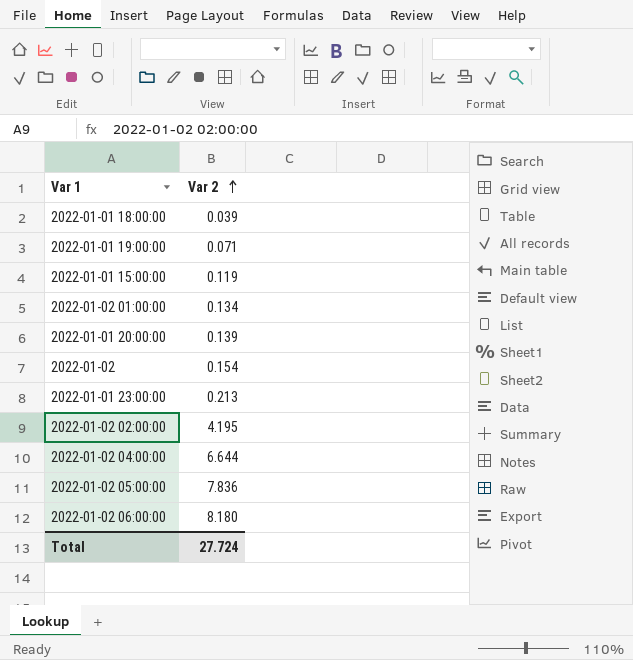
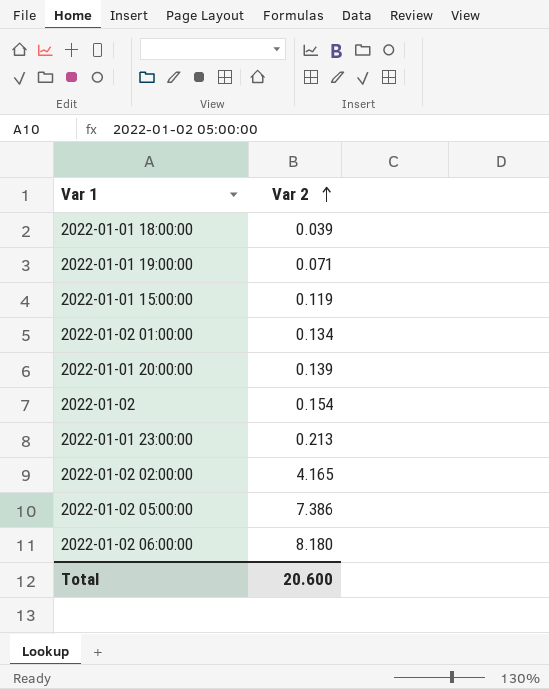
row 2022-01-02 04:00:00: 6.644 -> none
2022-01-02 02:00:00 | Var 2: 4.195 -> 4.165
2022-01-02 05:00:00 | Var 2: 7.836 -> 7.386
Total | Var 2: 27.724 -> 20.600

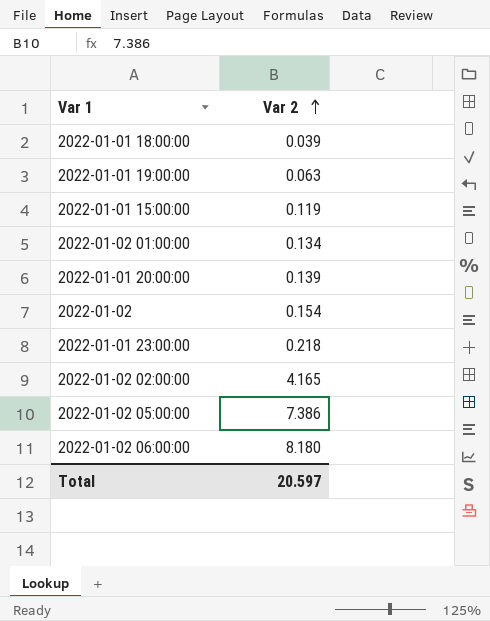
2022-01-01 19:00:00 | Var 2: 0.071 -> 0.063
2022-01-01 23:00:00 | Var 2: 0.213 -> 0.218
Total | Var 2: 20.600 -> 20.597

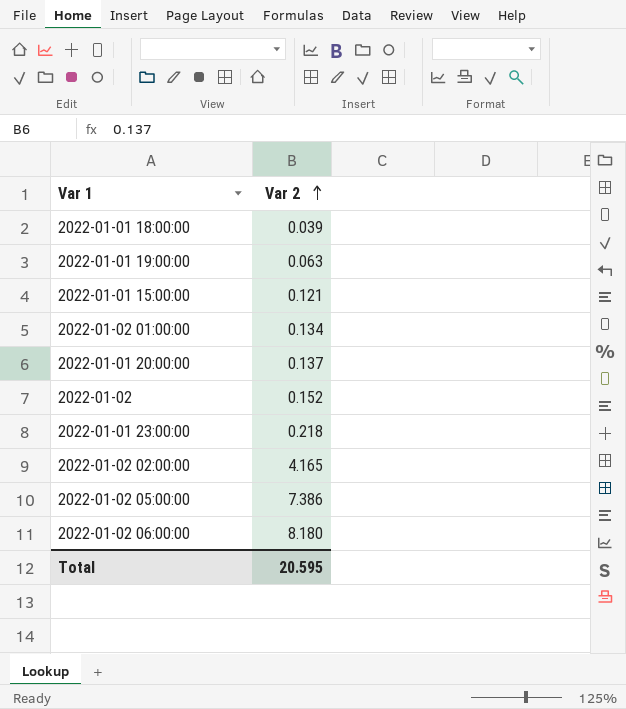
2022-01-01 15:00:00 | Var 2: 0.119 -> 0.121
2022-01-01 20:00:00 | Var 2: 0.139 -> 0.137
2022-01-02 | Var 2: 0.154 -> 0.152
Total | Var 2: 20.597 -> 20.595

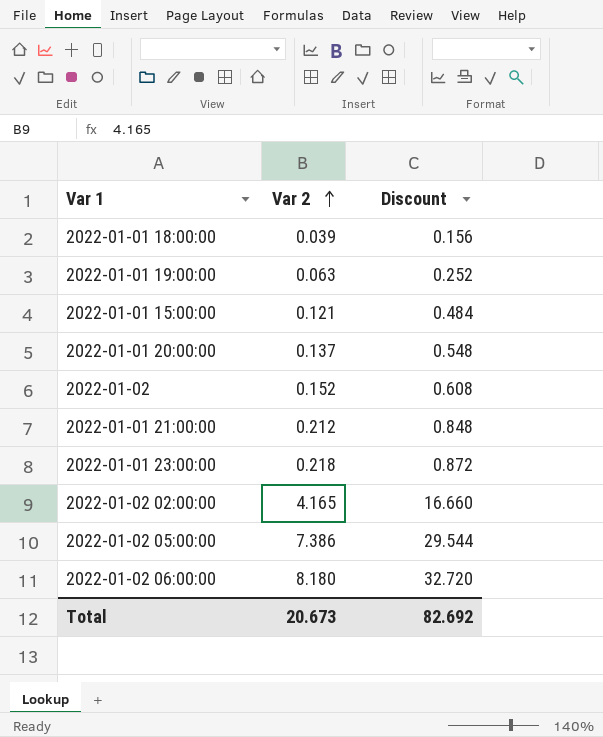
column Discount | formula: none -> [Var 2] * 4
row 2022-01-02 01:00:00: 0.134 -> none
row 2022-01-01 21:00:00: none -> 0.212 | 0.848
Total | Var 2: 20.595 -> 20.673

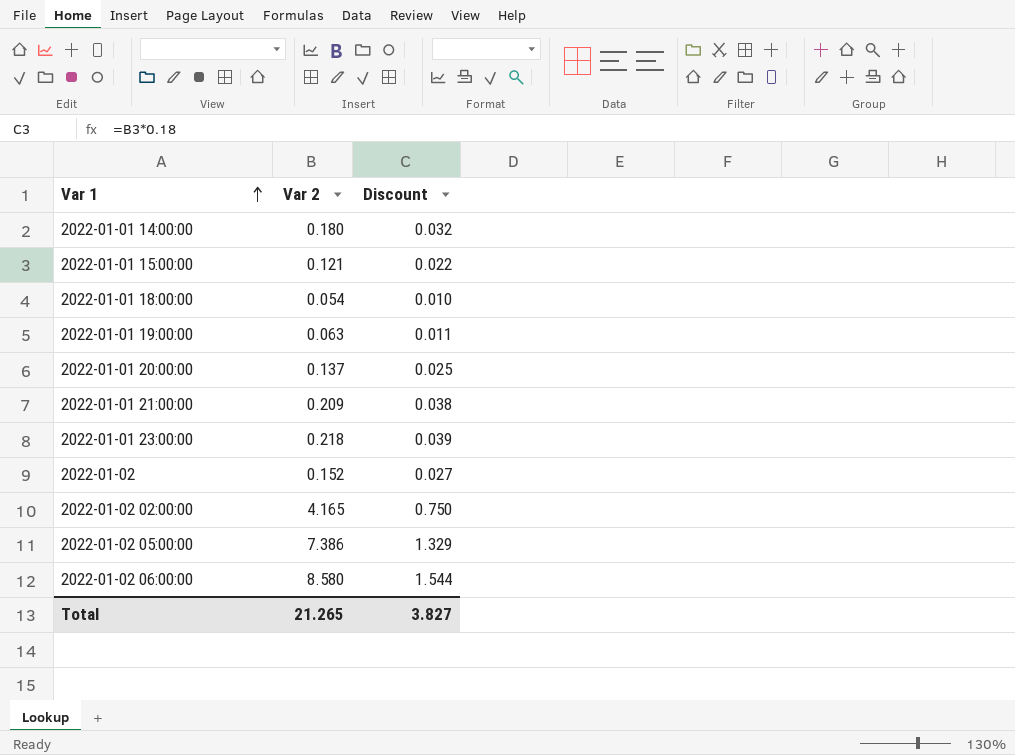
row order: Var 2 ascending -> Var 1 ascending
column Discount | formula: [Var 2] * 4 -> [Var 2] * 0.18
row 2022-01-01 14:00:00: none -> 0.180 | 0.032
2022-01-01 18:00:00 | Var 2: 0.039 -> 0.054
2022-01-01 21:00:00 | Var 2: 0.212 -> 0.209
2022-01-02 06:00:00 | Var 2: 8.180 -> 8.580
Total | Var 2: 20.673 -> 21.265
Total | Discount: 82.692 -> 3.827

